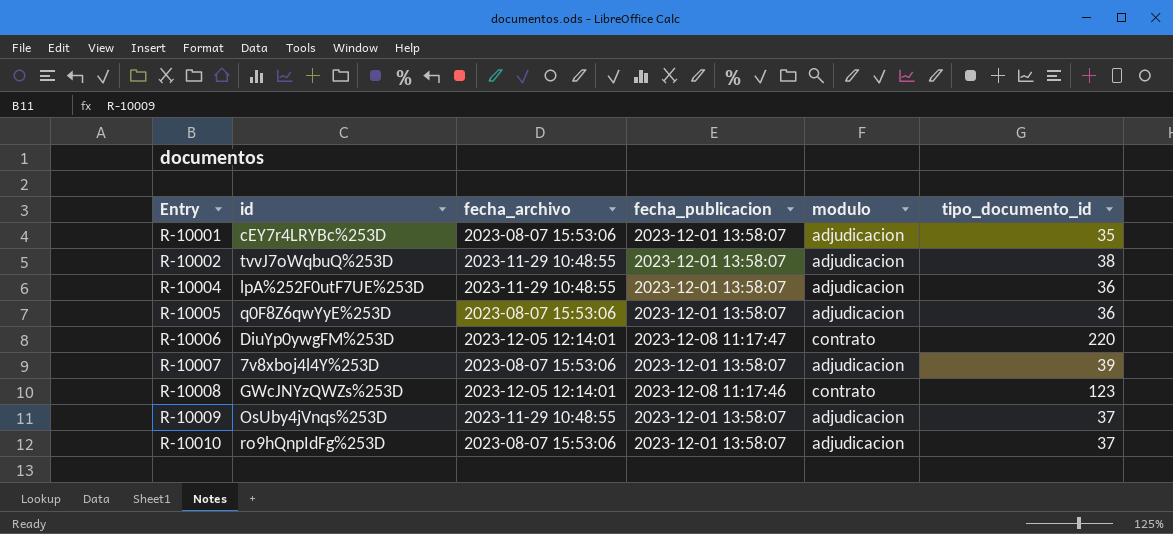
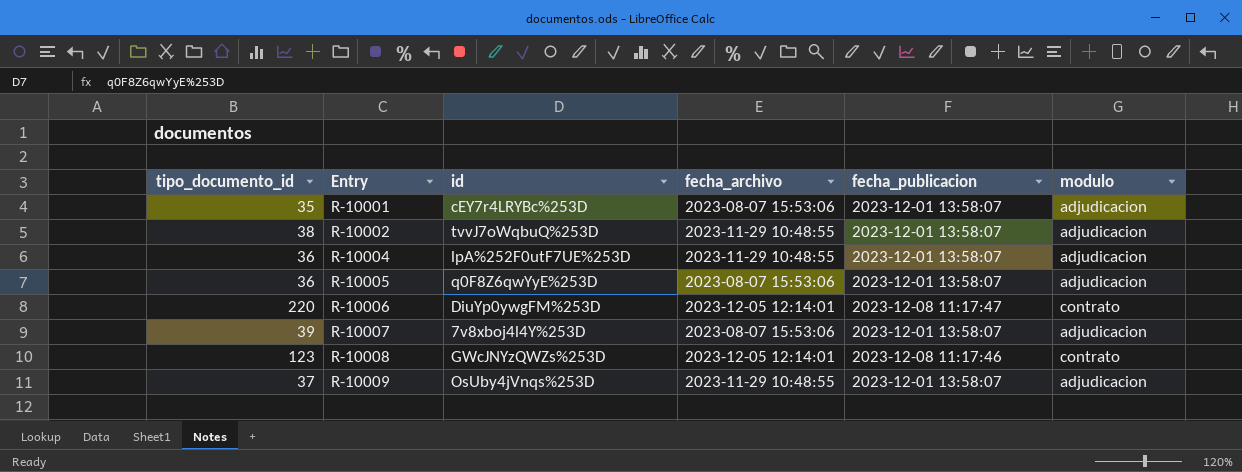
column tipo_documento_id | position: 6 -> 1
row R-10010: ro9hQnpIdFg%253D | 2023-08-07 15:53:06 | 2023-12-01 13:58:07 | adjudicacion | 37 -> none

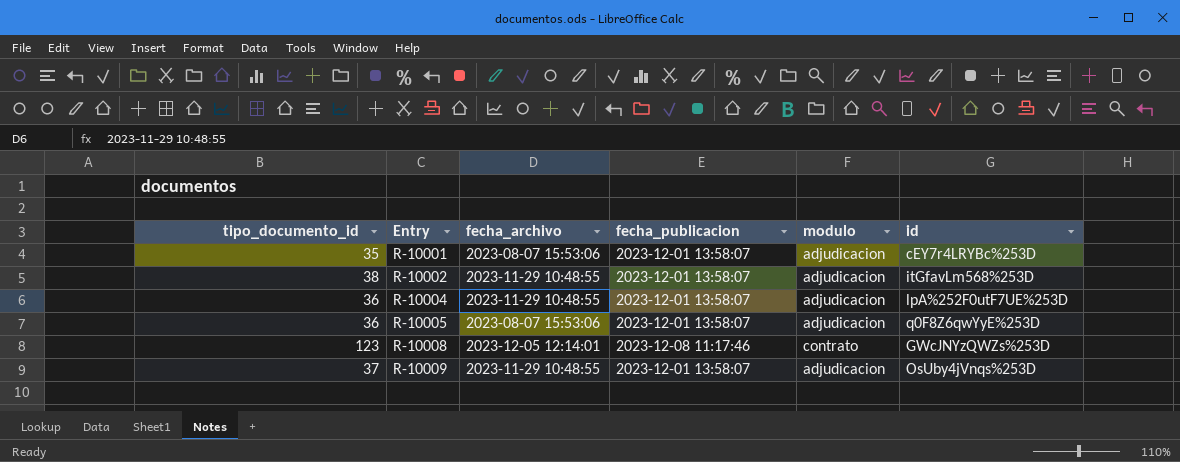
column id | position: 3 -> 6
row R-10006: 220 | DiuYp0ywgFM%253D | 2023-12-05 12:14:01 | 2023-12-08 11:17:47 | contrato -> none
row R-10007: 39 | 7v8xboj4l4Y%253D | 2023-08-07 15:53:06 | 2023-12-01 13:58:07 | adjudicacion -> none
R-10002 | id: tvvJ7oWqbuQ%253D -> itGfavLm568%253D

